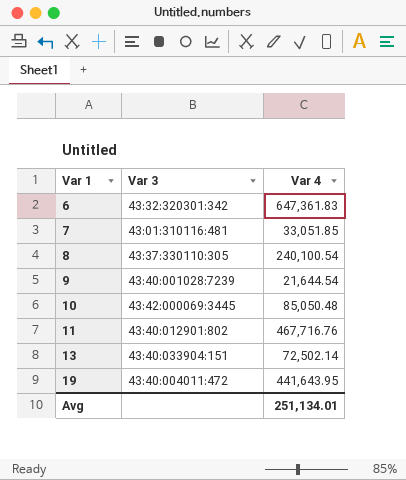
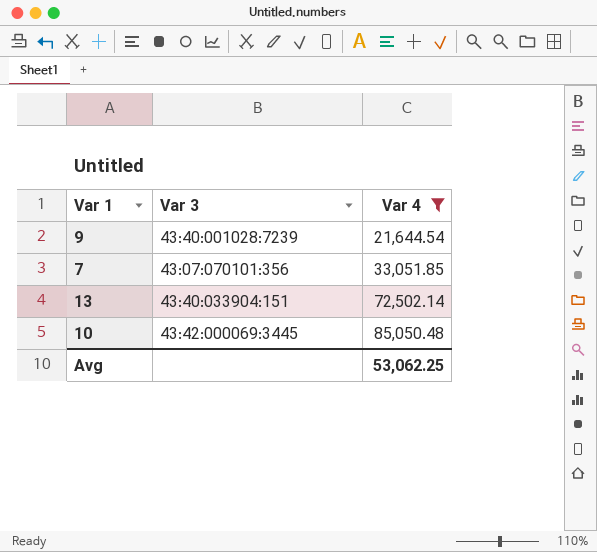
filter: none -> Var 4 <= 85,050.48
row order: Var 1 ascending -> Var 4 ascending
7 | Var 3: 43:01:310116:481 -> 43:07:070101:356
Avg | Var 4: 251,134.01 -> 53,062.25

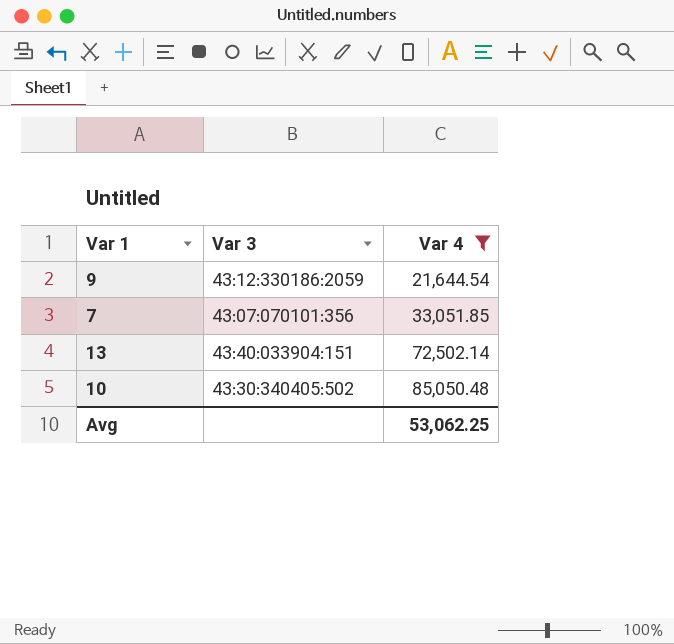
9 | Var 3: 43:40:001028:7239 -> 43:12:330186:2059
10 | Var 3: 43:42:000069:3445 -> 43:30:340405:502

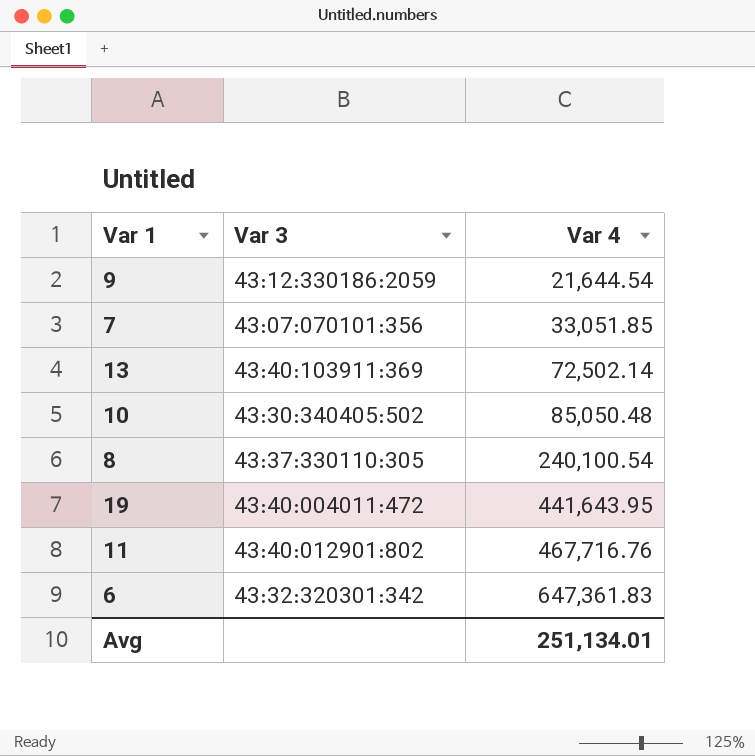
filter: Var 4 <= 85,050.48 -> none
13 | Var 3: 43:40:033904:151 -> 43:40:103911:369
Avg | Var 4: 53,062.25 -> 251,134.01

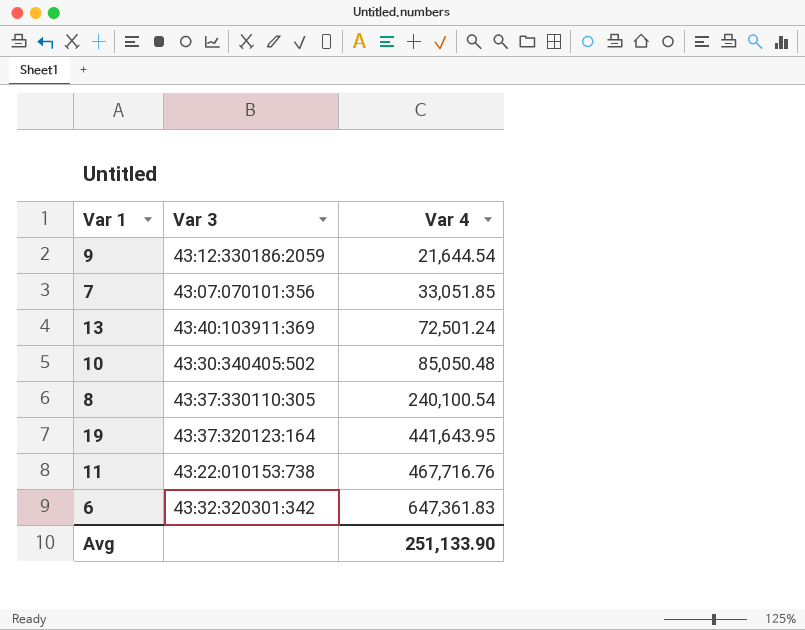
13 | Var 4: 72,502.14 -> 72,501.24
19 | Var 3: 43:40:004011:472 -> 43:37:320123:164
11 | Var 3: 43:40:012901:802 -> 43:22:010153:738
Avg | Var 4: 251,134.01 -> 251,133.90

